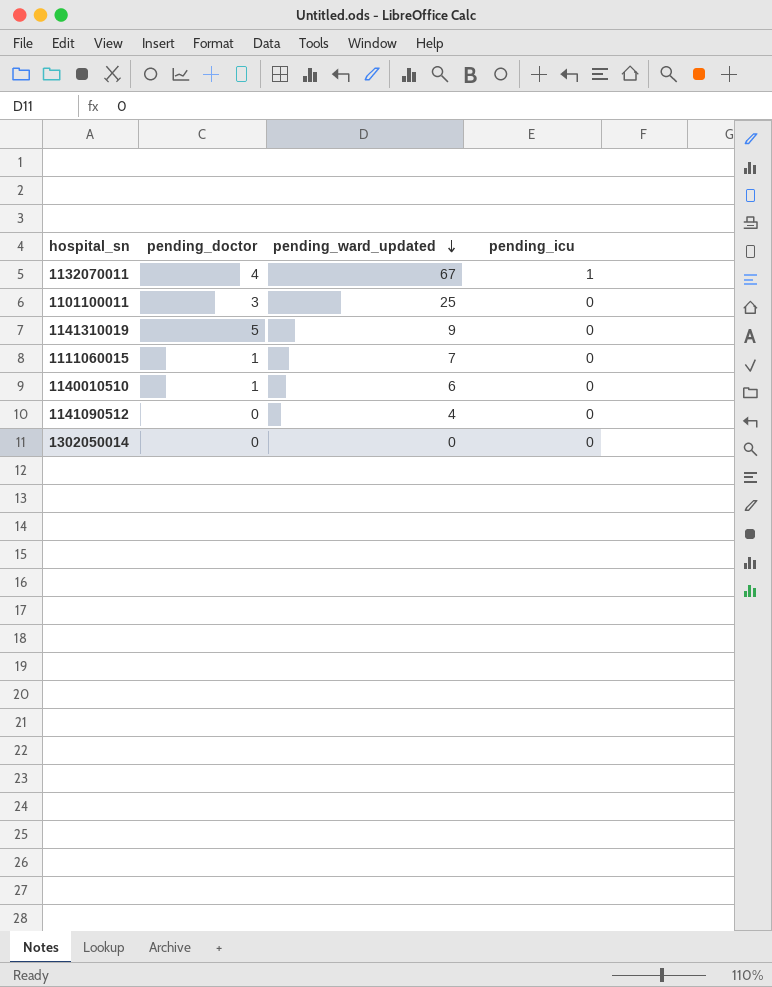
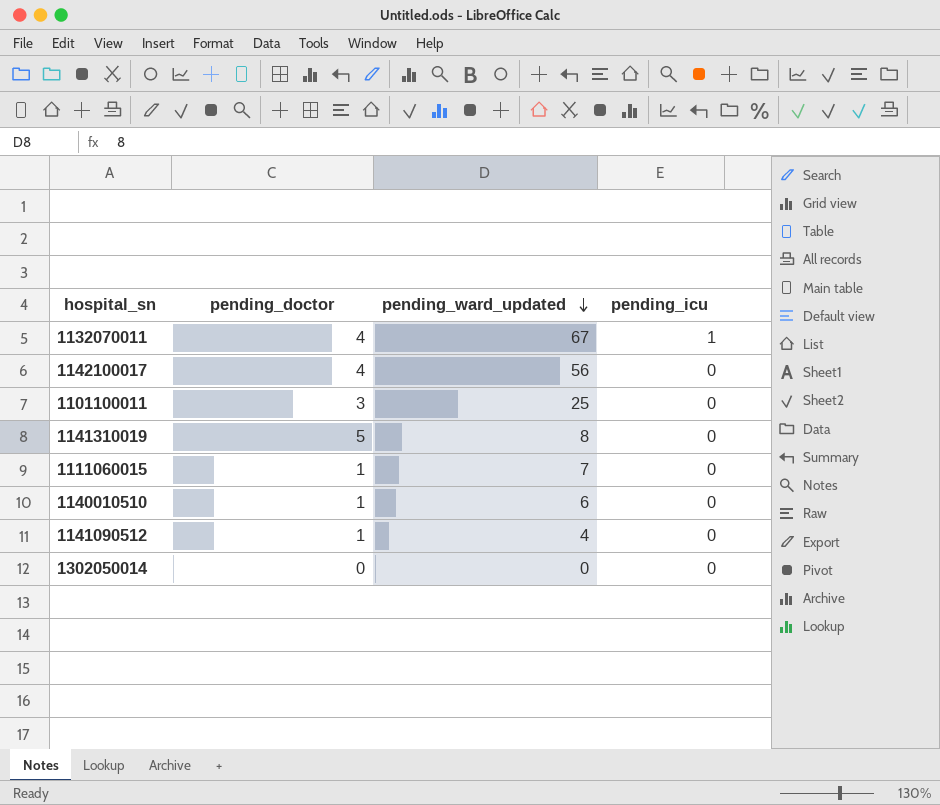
row 1142100017: none -> 4 | 56 | 0
1141310019 | pending_ward_updated: 9 -> 8
1141090512 | pending_doctor: 0 -> 1

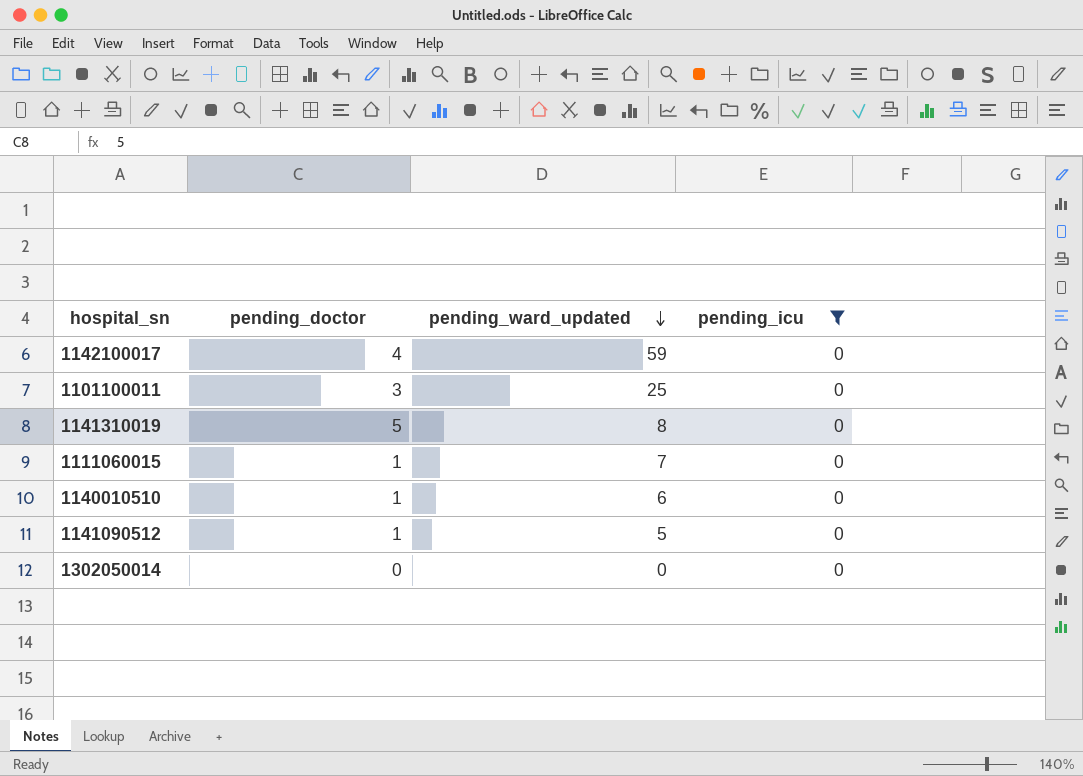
filter: none -> pending_icu = 0
1142100017 | pending_ward_updated: 56 -> 59
1141090512 | pending_ward_updated: 4 -> 5

